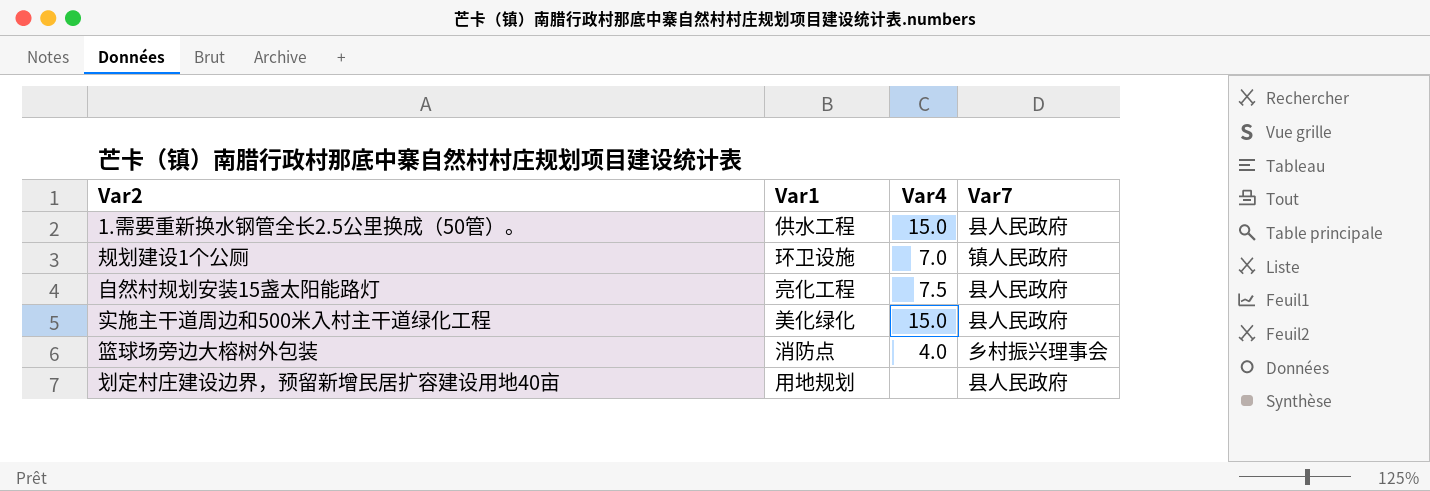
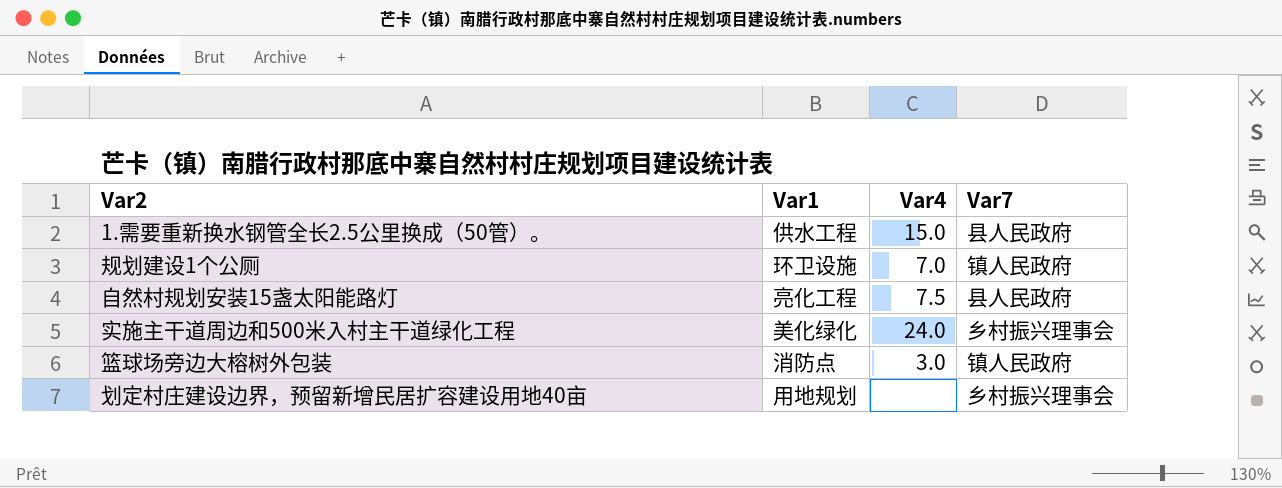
实施主干道周边和500米入村主干道绿化工程 | Var4: 15.0 -> 24.0
实施主干道周边和500米入村主干道绿化工程 | Var7: 县人民政府 -> 乡村振兴理事会
篮球场旁边大榕树外包装 | Var4: 4.0 -> 3.0
篮球场旁边大榕树外包装 | Var7: 乡村振兴理事会 -> 镇人民政府
划定村庄建设边界，预留新增民居扩容建设用地40亩 | Var7: 县人民政府 -> 乡村振兴理事会

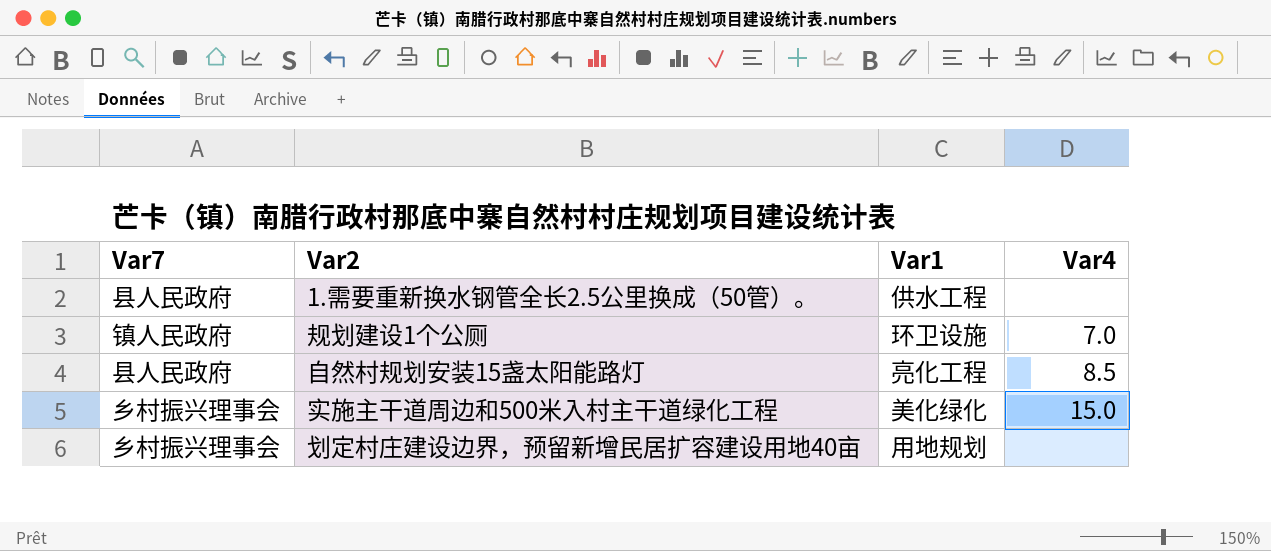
column Var7 | position: 4 -> 1
row 篮球场旁边大榕树外包装: 消防点 | 3.0 | 镇人民政府 -> none
1.需要重新换水钢管全长2.5公里换成（50管）。 | Var4: 15.0 -> none
自然村规划安装15盏太阳能路灯 | Var4: 7.5 -> 8.5
实施主干道周边和500米入村主干道绿化工程 | Var4: 24.0 -> 15.0

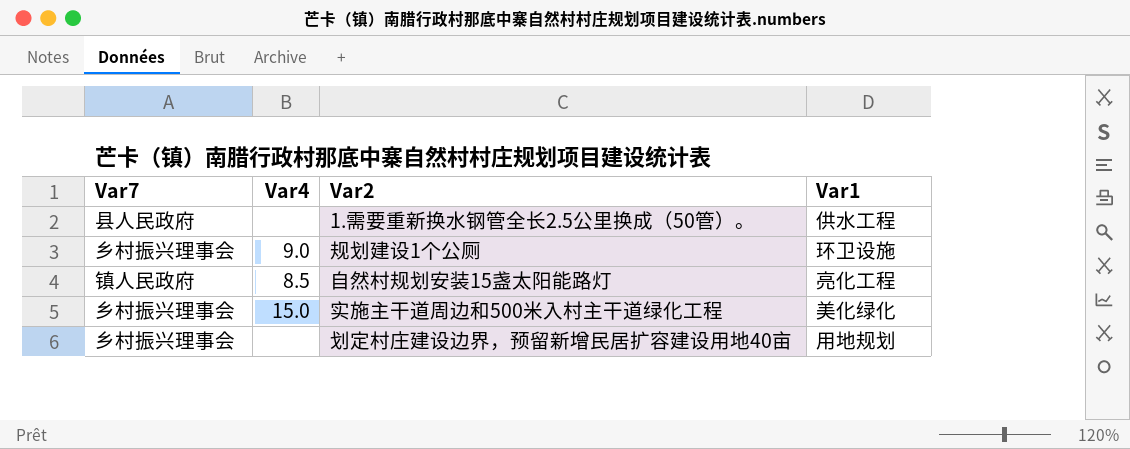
column Var4 | position: 4 -> 2
规划建设1个公厕 | Var7: 镇人民政府 -> 乡村振兴理事会
规划建设1个公厕 | Var4: 7.0 -> 9.0
自然村规划安装15盏太阳能路灯 | Var7: 县人民政府 -> 镇人民政府

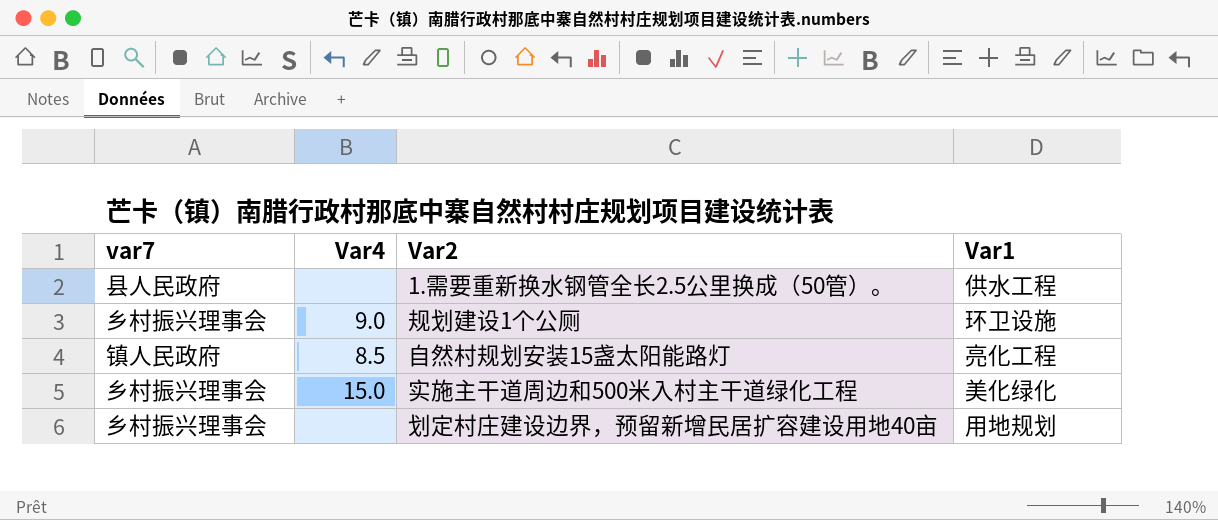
column name: Var7 -> var7

